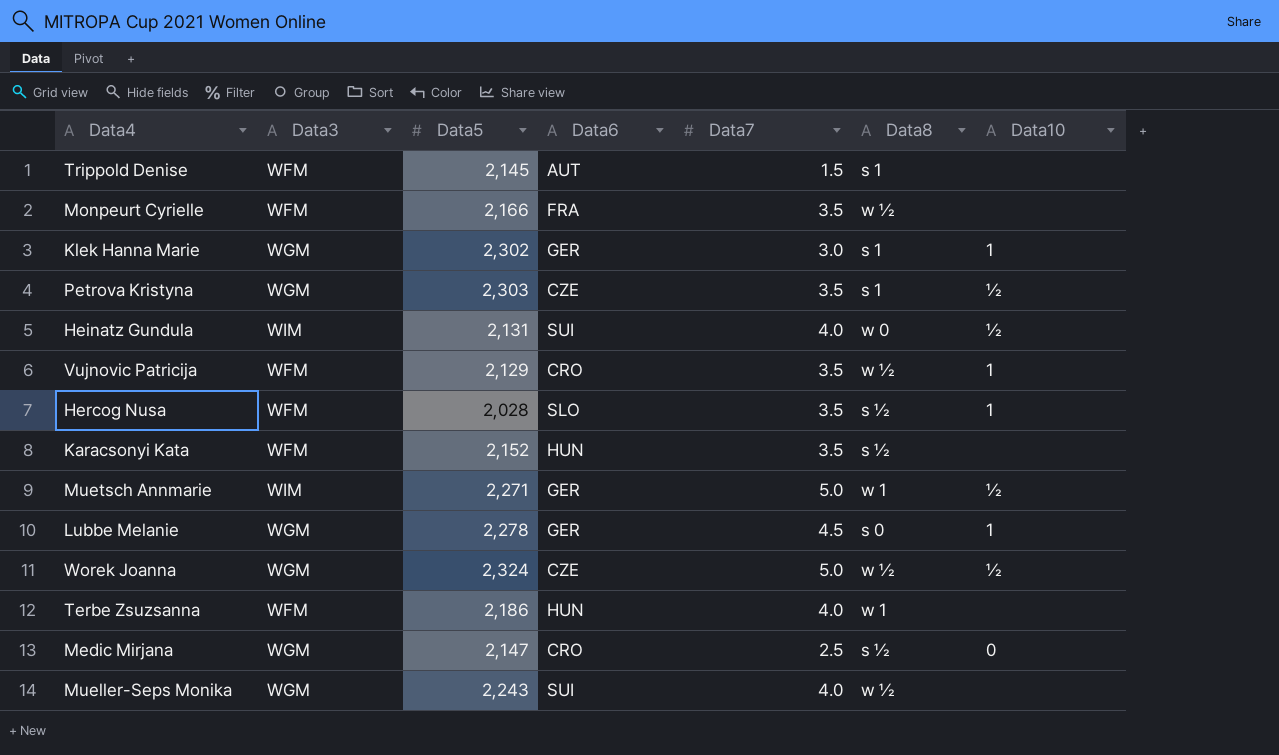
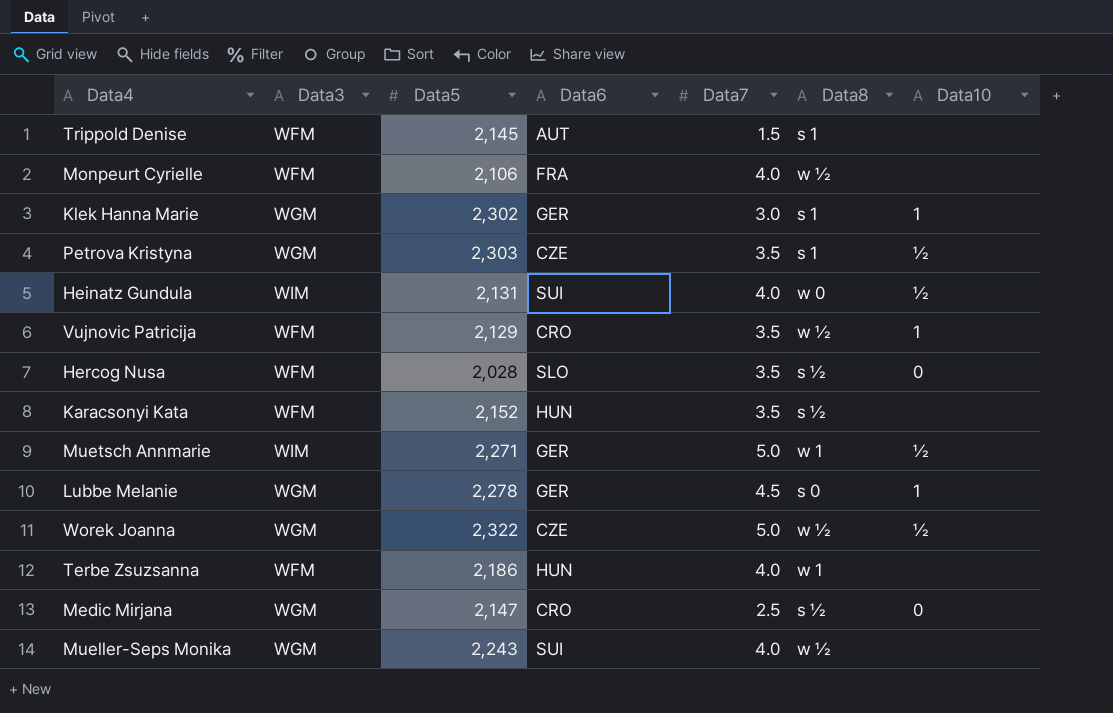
Monpeurt Cyrielle | Data5: 2,166 -> 2,106
Monpeurt Cyrielle | Data7: 3.5 -> 4.0
Hercog Nusa | Data10: 1 -> 0
Worek Joanna | Data5: 2,324 -> 2,322

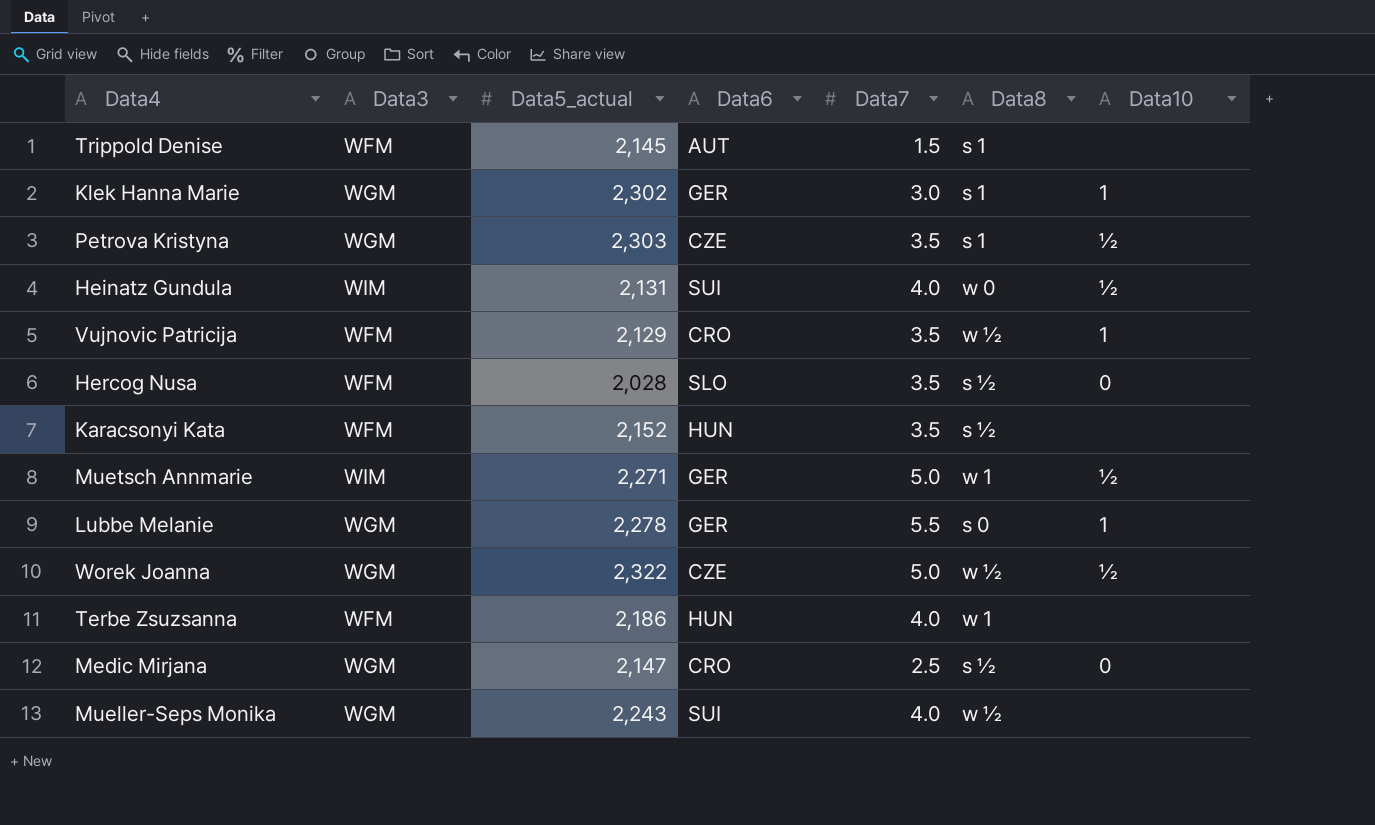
column name: Data5 -> Data5_actual
row Monpeurt Cyrielle: WFM | 2,106 | FRA | 4.0 | w ½ | none -> none
Lubbe Melanie | Data7: 4.5 -> 5.5

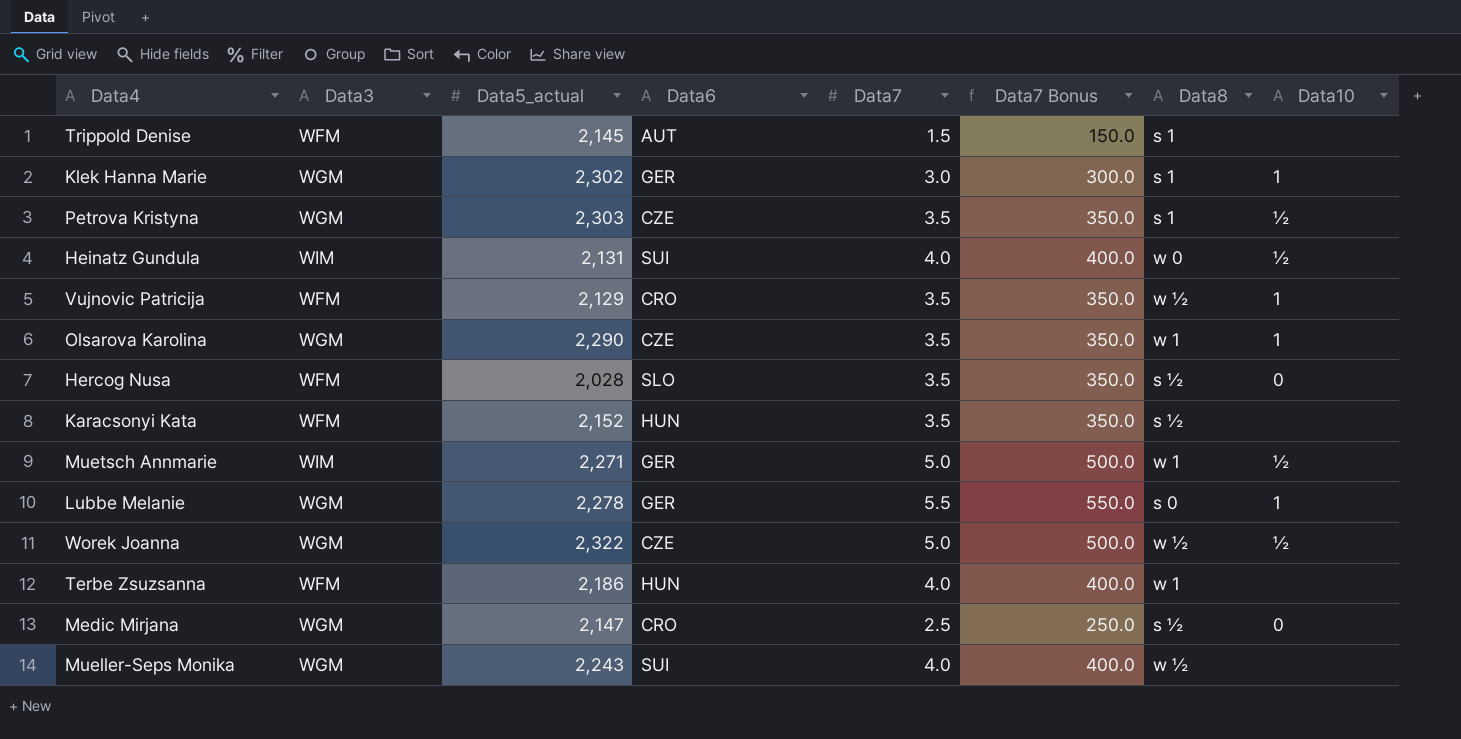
column Data7 Bonus | formula: none -> [Data7] * 100
row Olsarova Karolina: none -> WGM | 2,290 | CZE | 3.5 | 350.0 | w 1 | 1

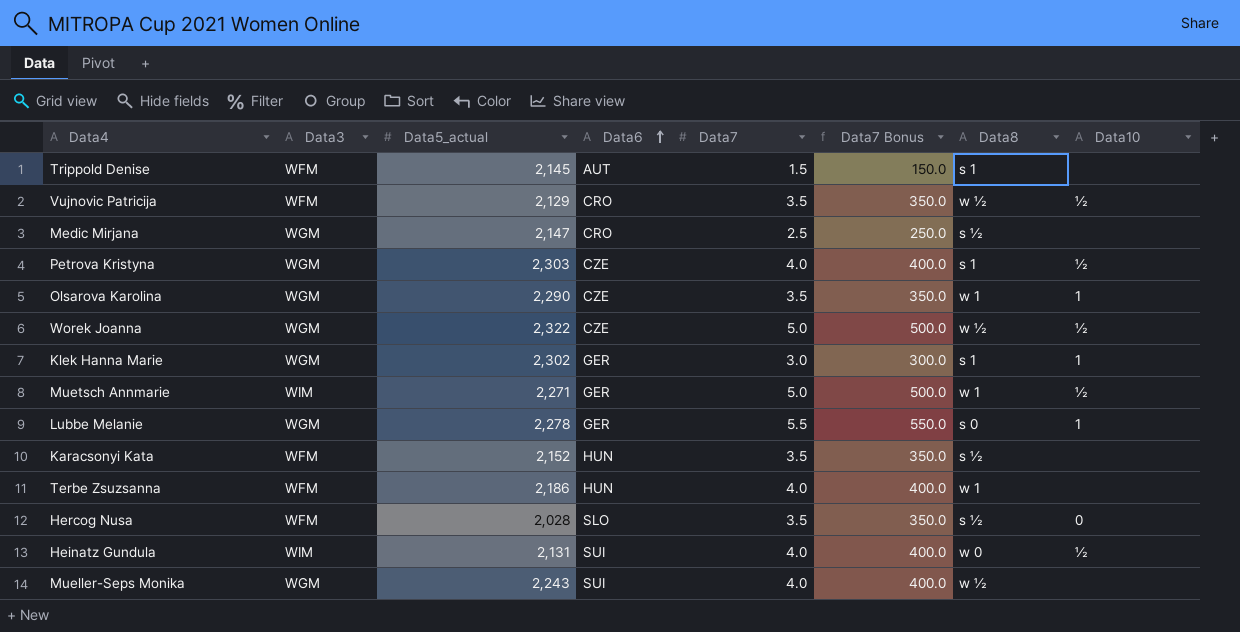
row order: none -> Data6 ascending
Vujnovic Patricija | Data10: 1 -> ½
Medic Mirjana | Data10: 0 -> none
Petrova Kristyna | Data7: 3.5 -> 4.0
Petrova Kristyna | Data7 Bonus: 350.0 -> 400.0

